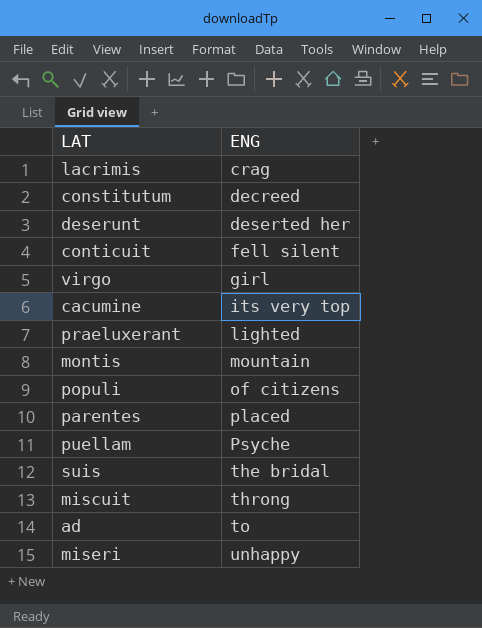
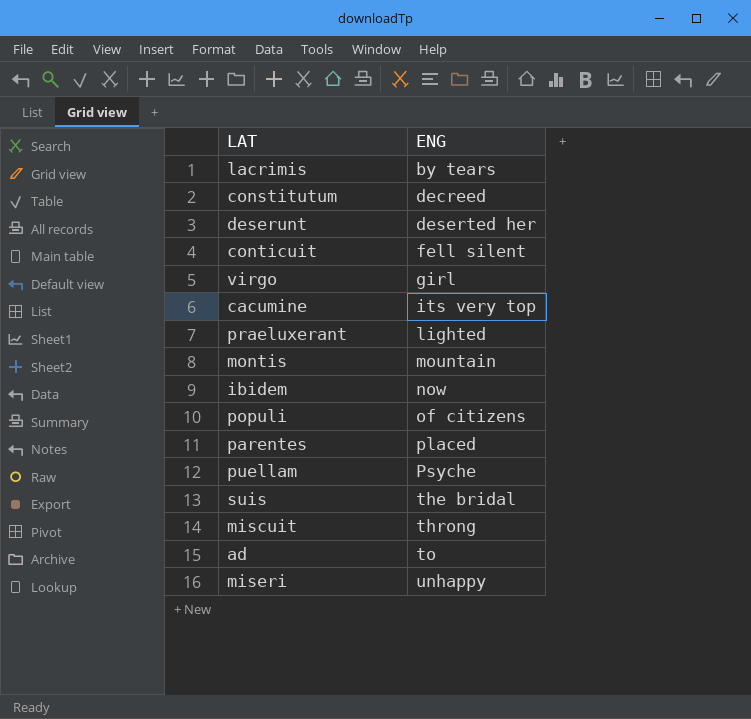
lacrimis | ENG: crag -> by tears
row ibidem: none -> now

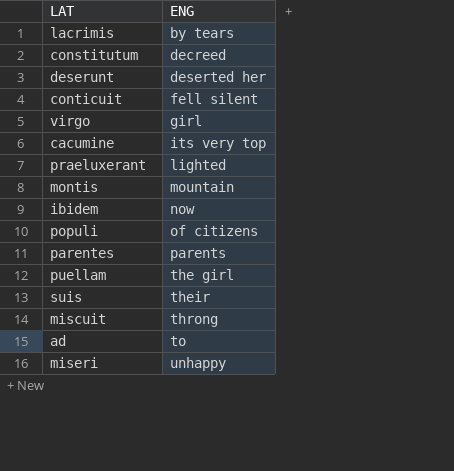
parentes | ENG: placed -> parents
puellam | ENG: Psyche -> the girl
suis | ENG: the bridal -> their

